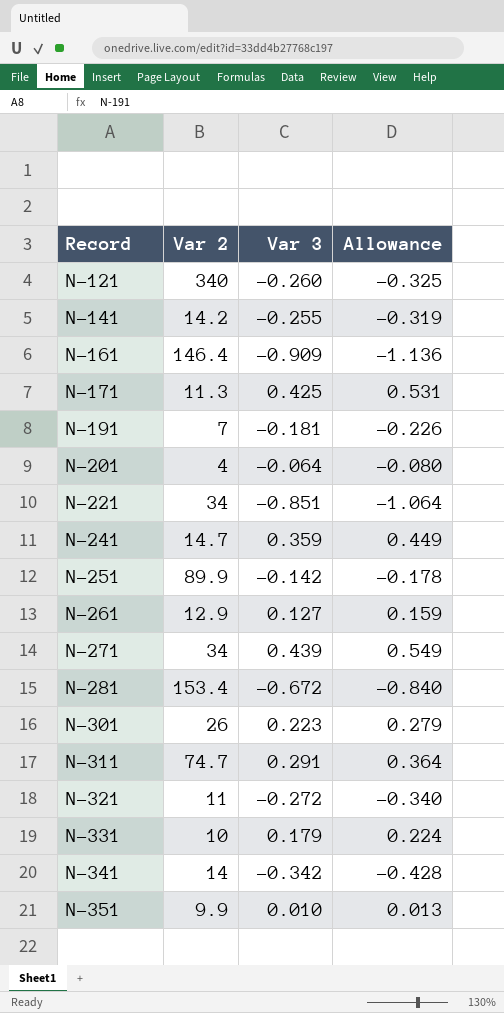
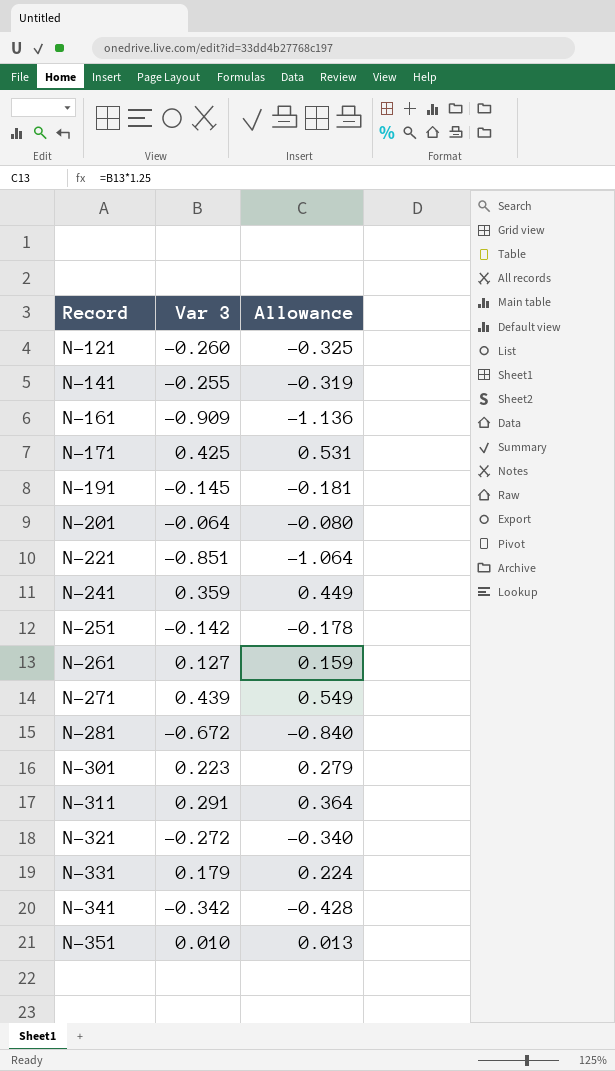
column Var 2 | position: 2 -> none
N-191 | Var 3: -0.181 -> -0.145
N-191 | Allowance: -0.226 -> -0.181

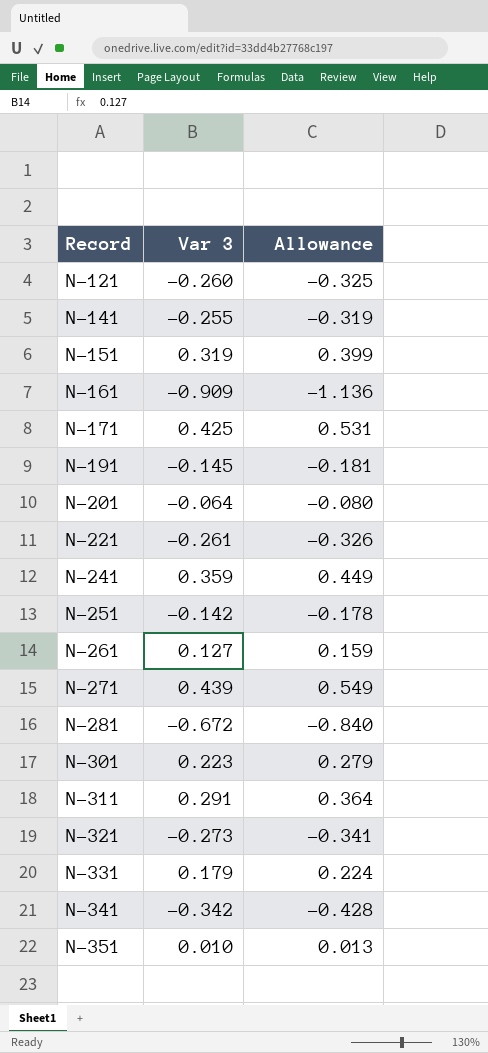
row N-151: none -> 0.319 | 0.399
N-221 | Var 3: -0.851 -> -0.261
N-221 | Allowance: -1.064 -> -0.326
N-321 | Var 3: -0.272 -> -0.273
N-321 | Allowance: -0.340 -> -0.341

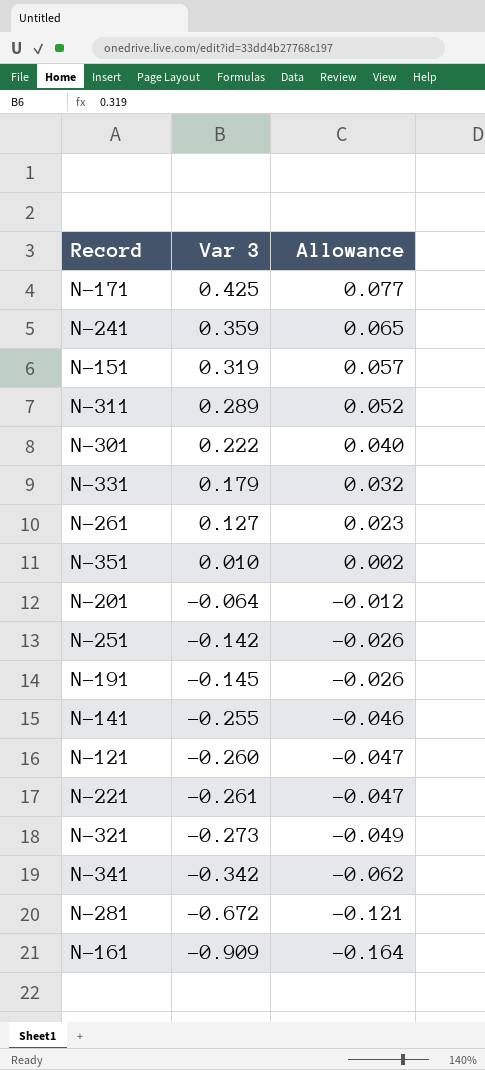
row order: Record ascending -> Var 3 descending
column Allowance | formula: [Var 3] * 1.25 -> [Var 3] * 0.18
row N-271: 0.439 | 0.549 -> none
N-311 | Var 3: 0.291 -> 0.289
N-301 | Var 3: 0.223 -> 0.222

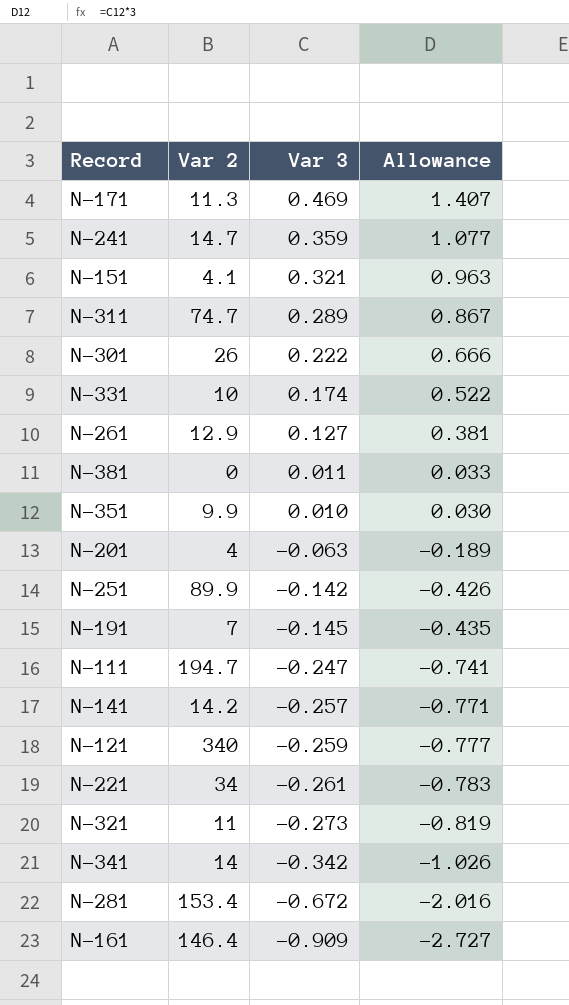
column Var 2 | position: none -> 2
column Allowance | formula: [Var 3] * 0.18 -> [Var 3] * 3
N-171 | Var 3: 0.425 -> 0.469
N-151 | Var 3: 0.319 -> 0.321
N-331 | Var 3: 0.179 -> 0.174
row N-381: none -> 0 | 0.011 | 0.033
N-201 | Var 3: -0.064 -> -0.063
row N-111: none -> 194.7 | -0.247 | -0.741
N-141 | Var 3: -0.255 -> -0.257
N-121 | Var 3: -0.260 -> -0.259

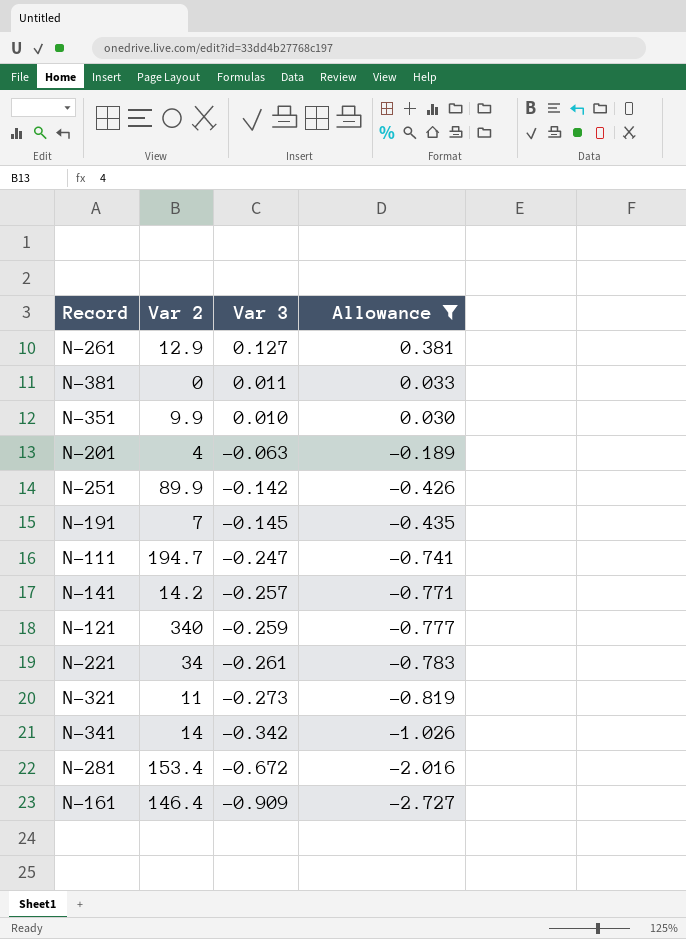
filter: none -> Allowance <= 0.381

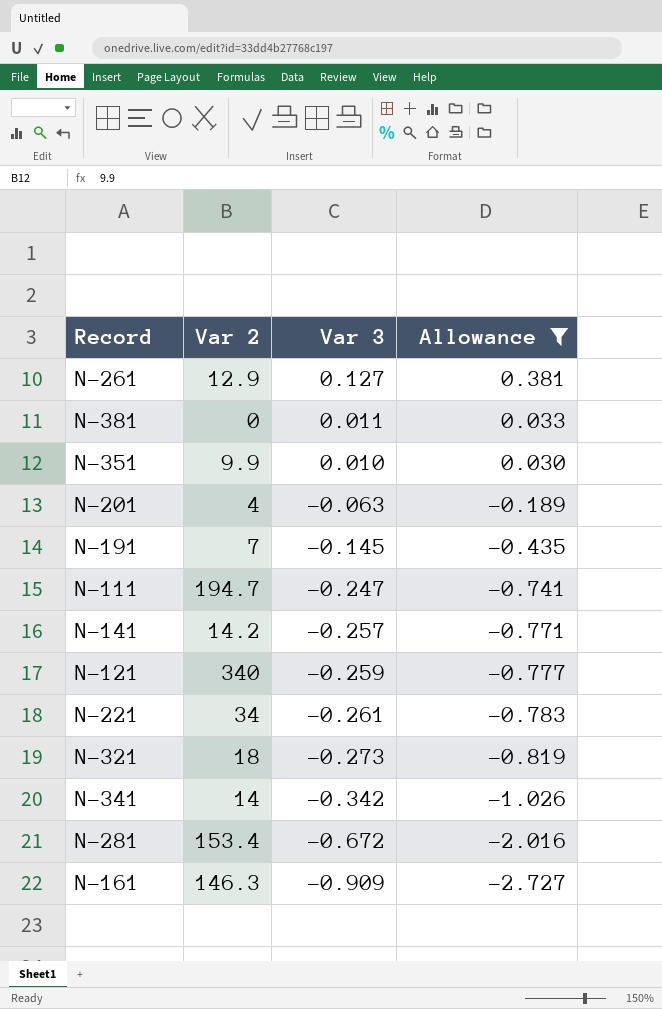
row N-251: 89.9 | -0.142 | -0.426 -> none
N-321 | Var 2: 11 -> 18
N-161 | Var 2: 146.4 -> 146.3

